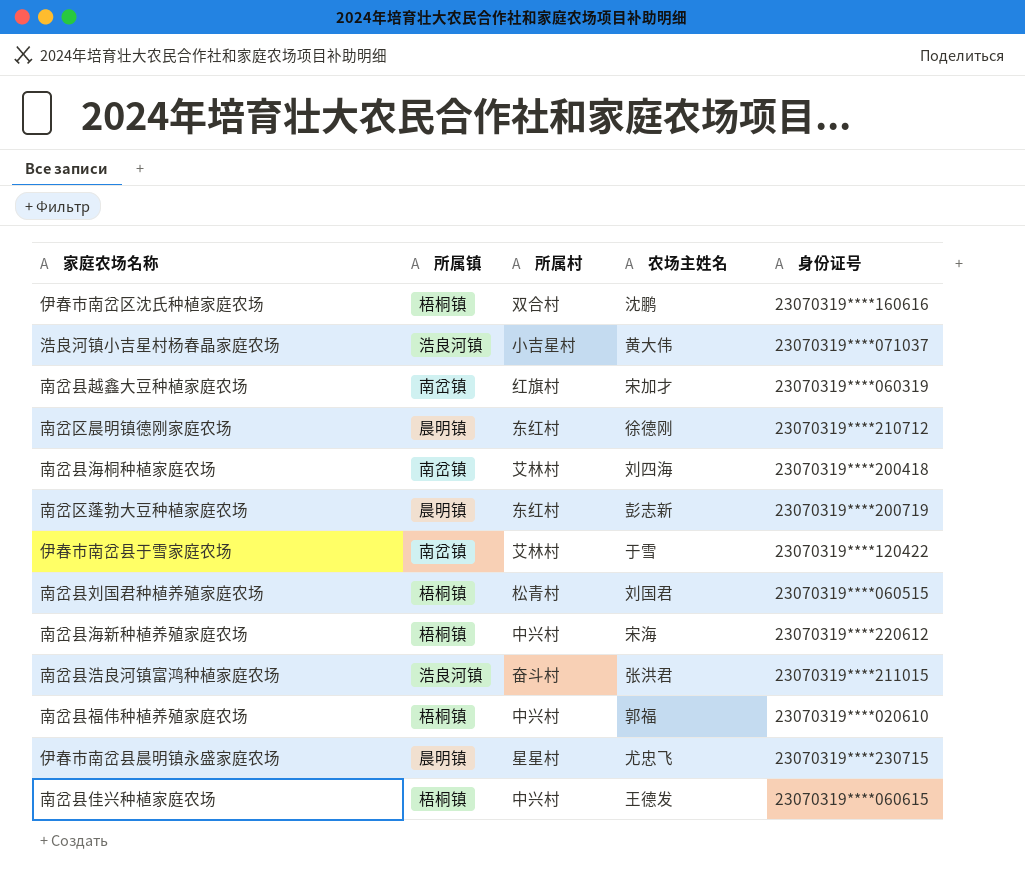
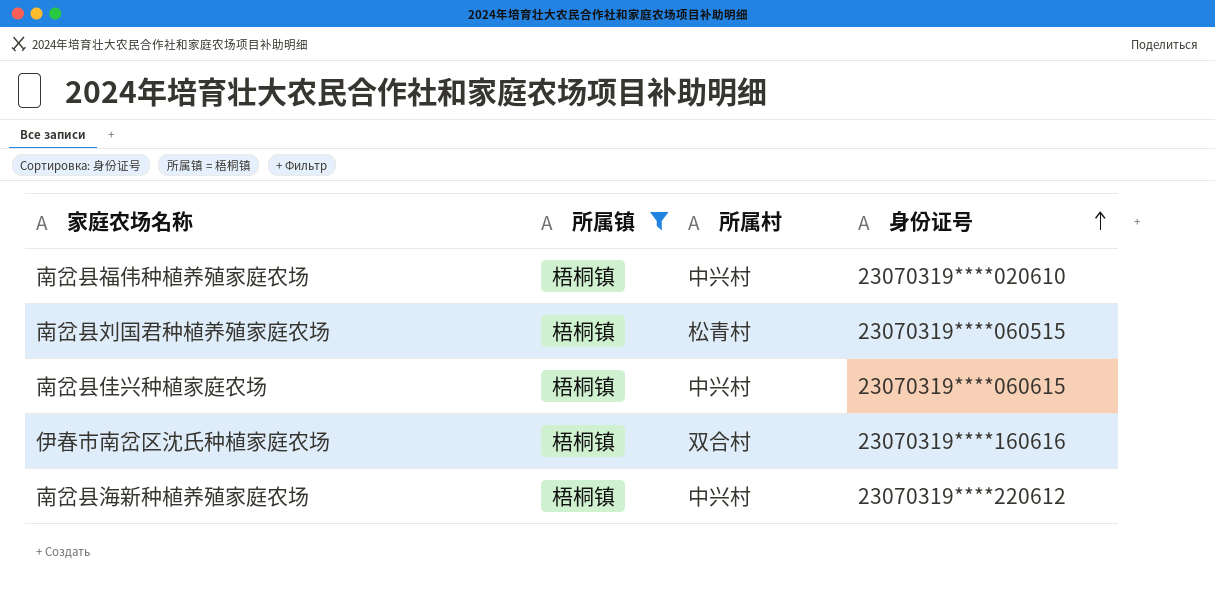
filter: none -> 所属镇 = 梧桐镇
row order: none -> 身份证号 ascending
column 农场主姓名 | position: 4 -> none

